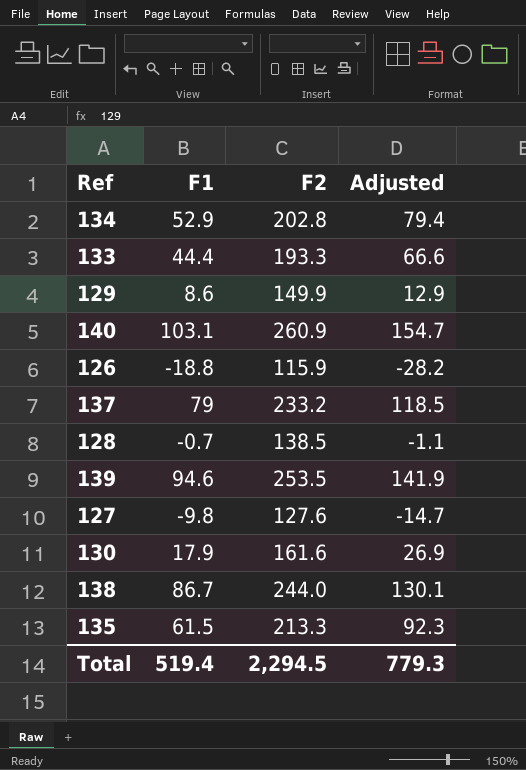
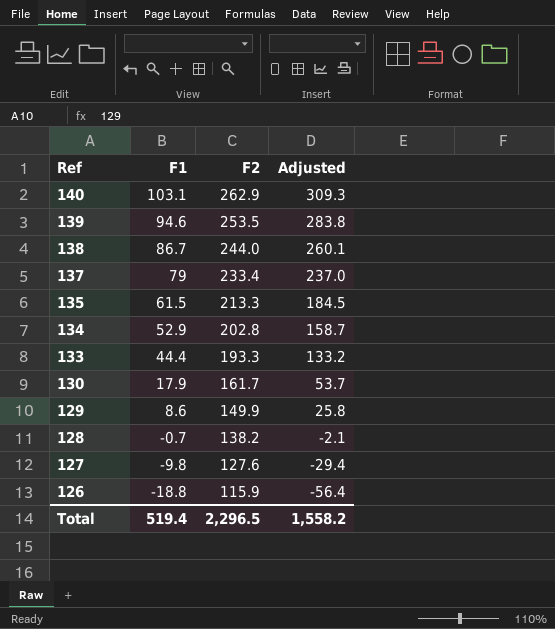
row order: none -> Ref descending
column Adjusted | formula: [F1] * 1.5 -> [F1] * 3
140 | F2: 260.9 -> 262.9
137 | F2: 233.2 -> 233.4
130 | F2: 161.6 -> 161.7
128 | F2: 138.5 -> 138.2
Total | F2: 2,294.5 -> 2,296.5
Total | Adjusted: 779.3 -> 1,558.2

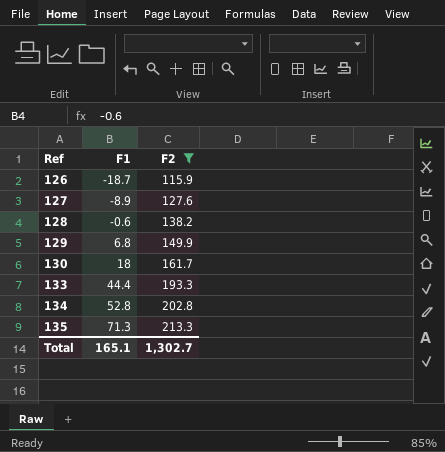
filter: none -> F2 <= 213.3
row order: Ref descending -> Ref ascending
column Adjusted | formula: [F1] * 3 -> none
126 | F1: -18.8 -> -18.7
127 | F1: -9.8 -> -8.9
128 | F1: -0.7 -> -0.6
129 | F1: 8.6 -> 6.8
130 | F1: 17.9 -> 18
134 | F1: 52.9 -> 52.8
135 | F1: 61.5 -> 71.3
Total | F1: 519.4 -> 165.1
Total | F2: 2,296.5 -> 1,302.7

